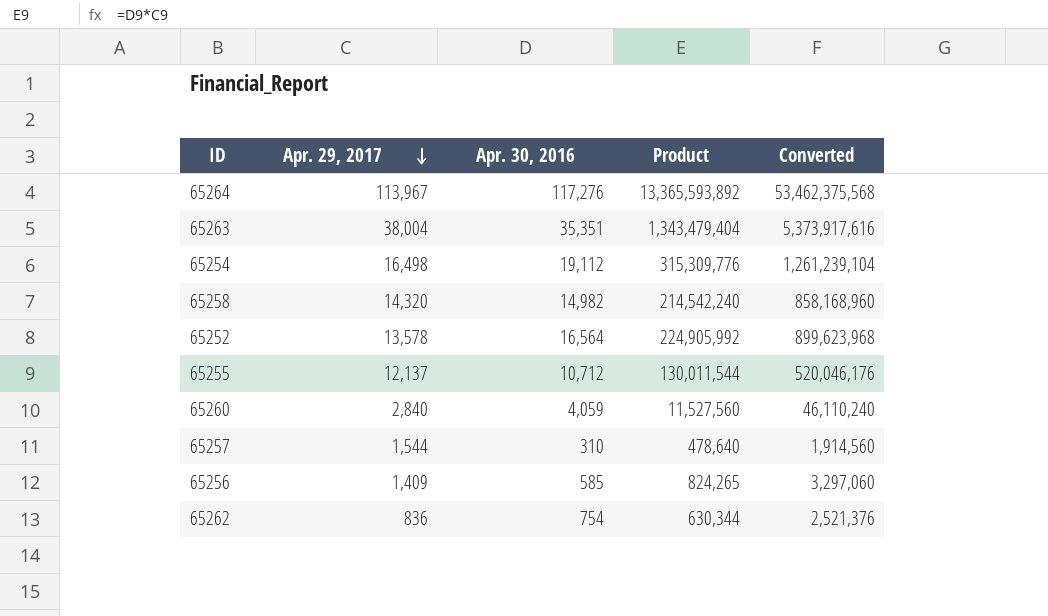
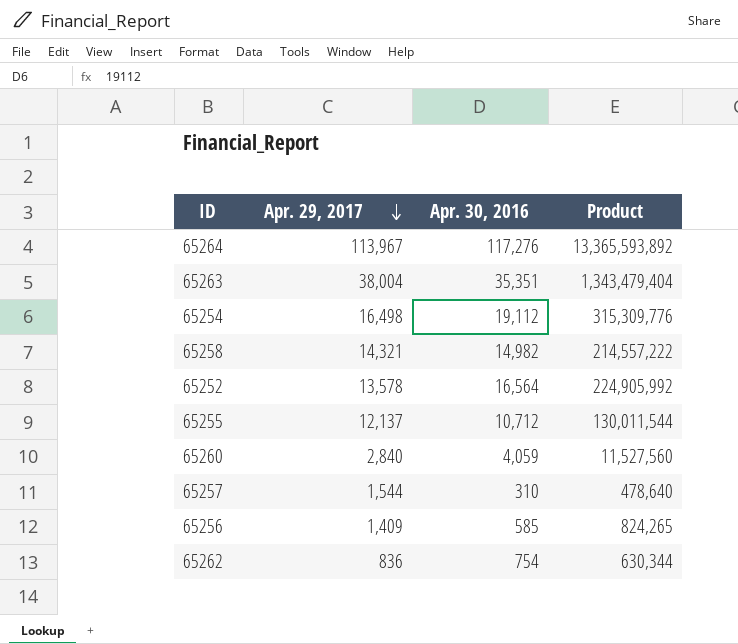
column Converted | formula: [Product] * 4 -> none
65258 | Apr. 29, 2017: 14,320 -> 14,321
65258 | Product: 214,542,240 -> 214,557,222

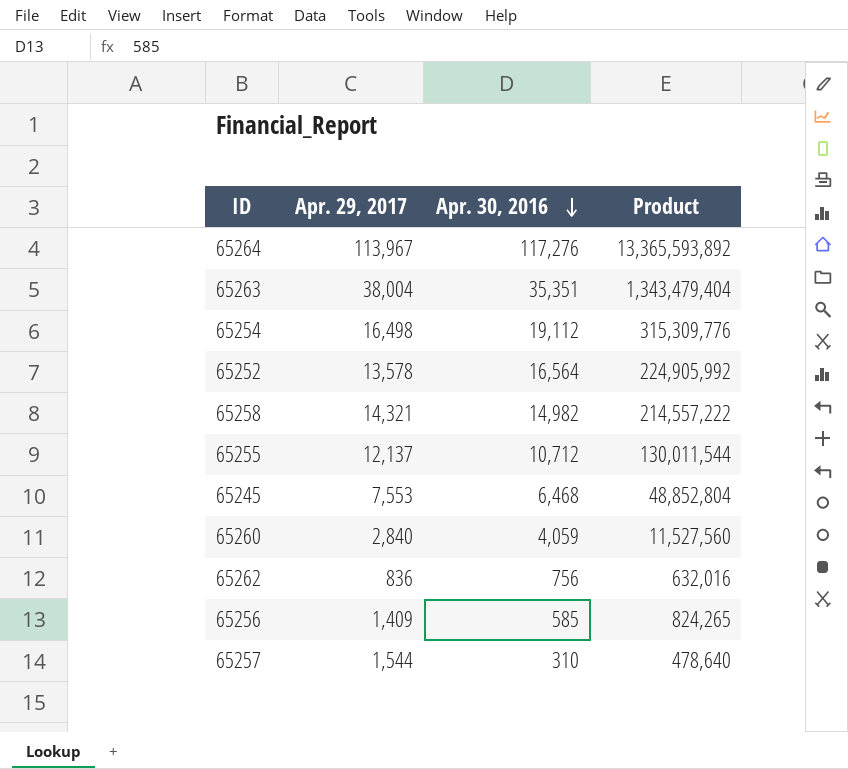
row order: Apr. 29, 2017 descending -> Apr. 30, 2016 descending
row 65245: none -> 7,553 | 6,468 | 48,852,804
65262 | Apr. 30, 2016: 754 -> 756
65262 | Product: 630,344 -> 632,016

